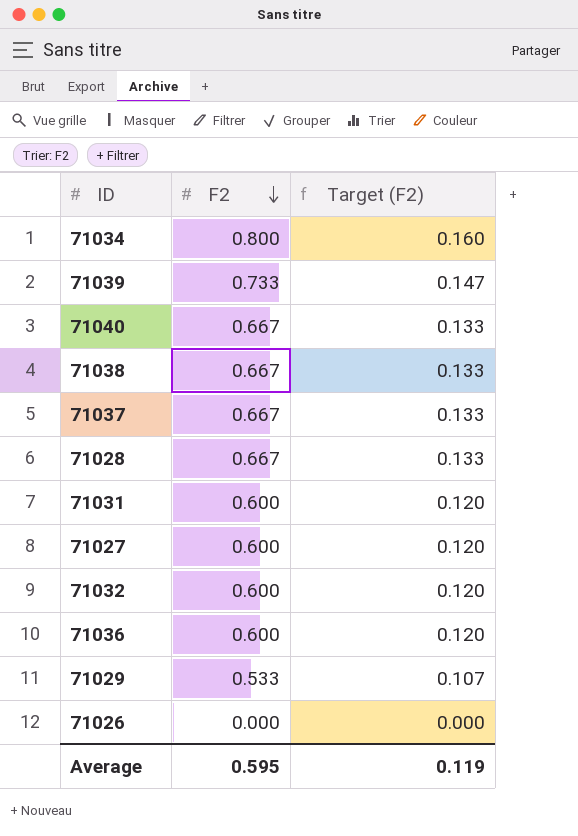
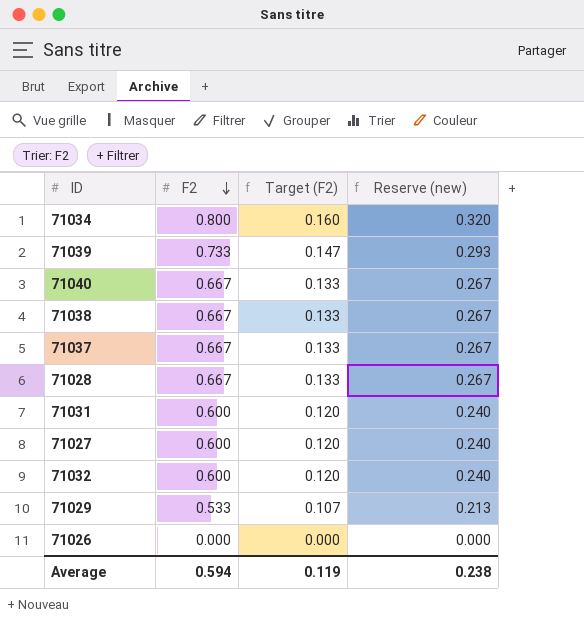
column Reserve (new) | formula: none -> [F2] * 0.4
row 71036: 0.600 | 0.120 -> none
Average | F2: 0.595 -> 0.594

